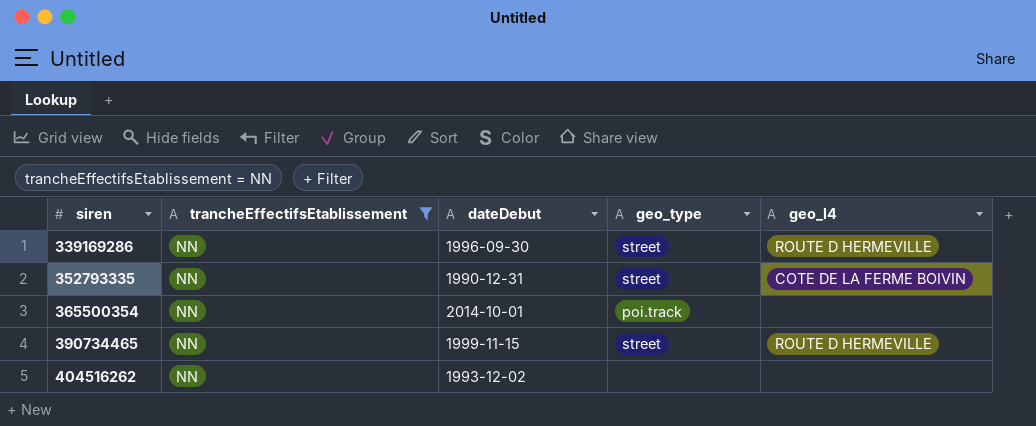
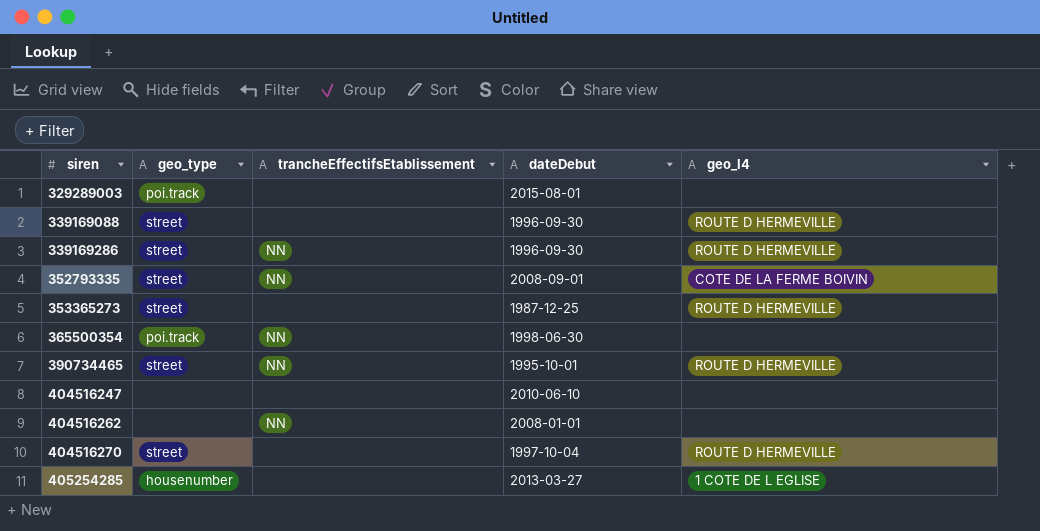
filter: trancheEffectifsEtablissement = NN -> none
column geo_type | position: 4 -> 2
352793335 | dateDebut: 1990-12-31 -> 2008-09-01
365500354 | dateDebut: 2014-10-01 -> 1998-06-30
390734465 | dateDebut: 1999-11-15 -> 1995-10-01
404516262 | dateDebut: 1993-12-02 -> 2008-01-01

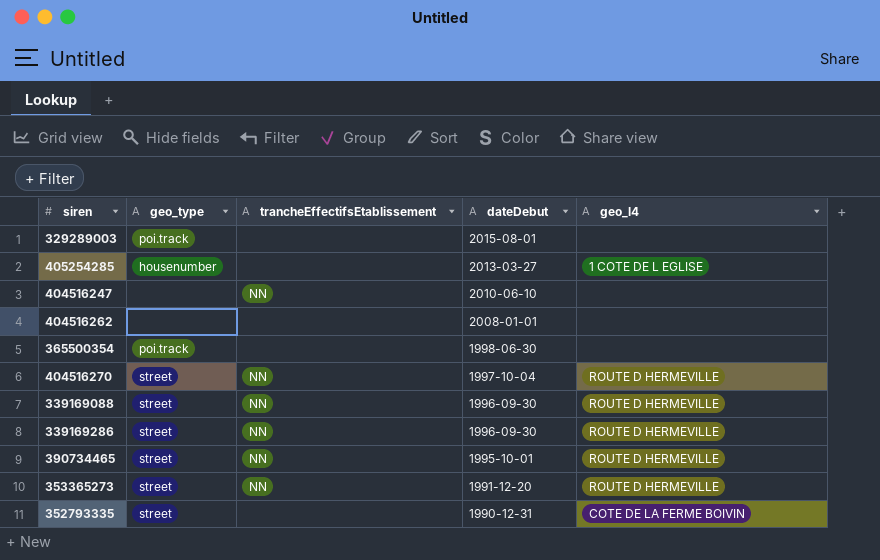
row order: siren ascending -> dateDebut descending
404516247 | trancheEffectifsEtablissement: none -> NN
404516262 | trancheEffectifsEtablissement: NN -> none
365500354 | trancheEffectifsEtablissement: NN -> none
404516270 | trancheEffectifsEtablissement: none -> NN
339169088 | trancheEffectifsEtablissement: none -> NN
353365273 | trancheEffectifsEtablissement: none -> NN
353365273 | dateDebut: 1987-12-25 -> 1991-12-20
352793335 | trancheEffectifsEtablissement: NN -> none
352793335 | dateDebut: 2008-09-01 -> 1990-12-31

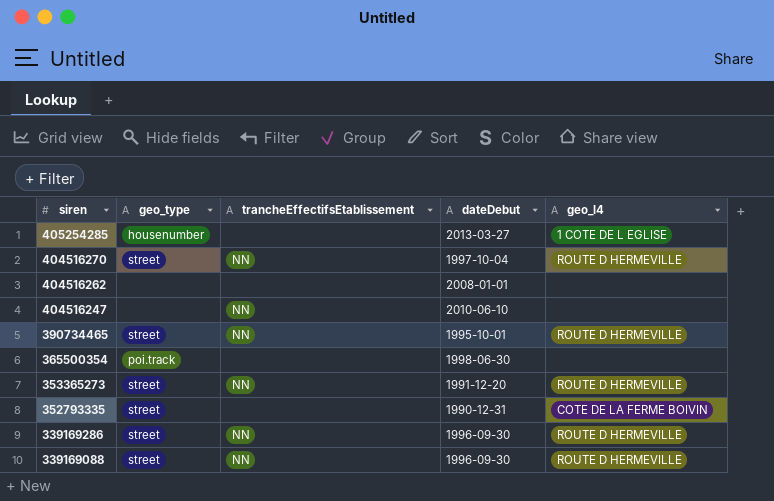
row order: dateDebut descending -> siren descending
row 329289003: poi.track | none | 2015-08-01 | none -> none

